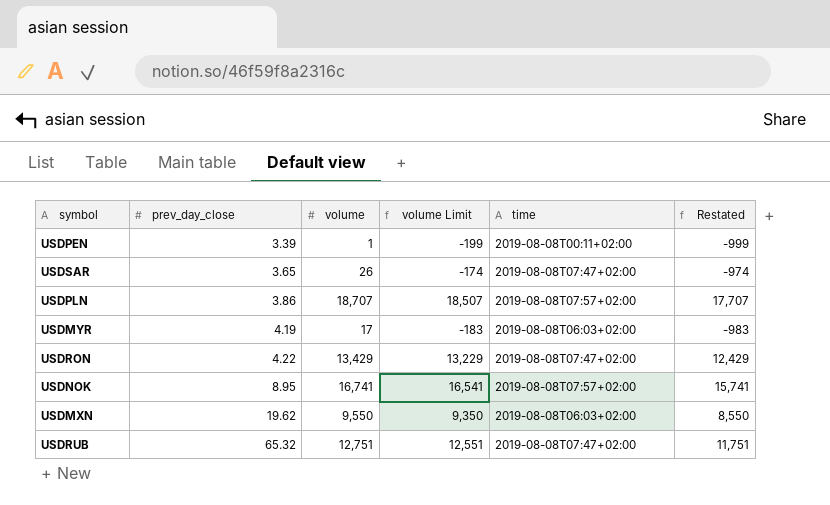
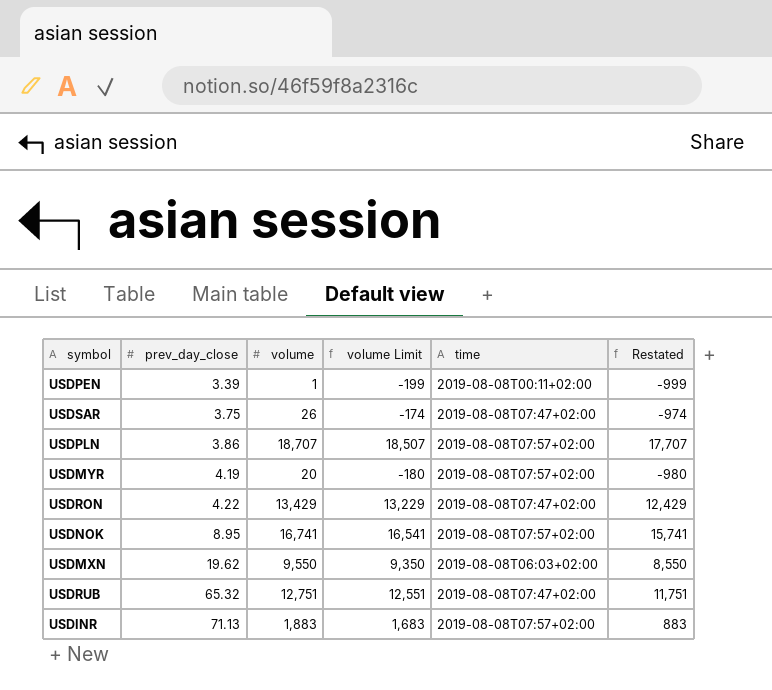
USDSAR | prev_day_close: 3.65 -> 3.75
USDMYR | volume: 17 -> 20
USDMYR | volume Limit: -183 -> -180
USDMYR | time: 2019-08-08T06:03+02:00 -> 2019-08-08T07:57+02:00
USDMYR | Restated: -983 -> -980
row USDINR: none -> 71.13 | 1,883 | 1,683 | 2019-08-08T07:57+02:00 | 883

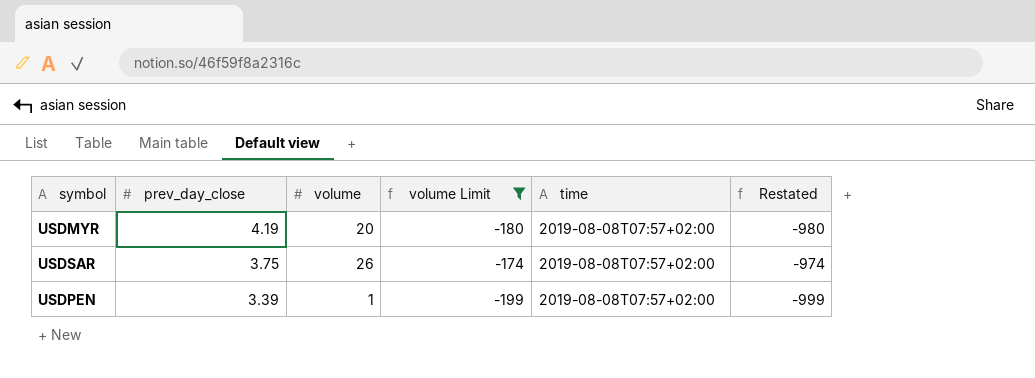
filter: none -> volume Limit <= -174
row order: prev_day_close ascending -> prev_day_close descending
USDSAR | time: 2019-08-08T07:47+02:00 -> 2019-08-08T07:57+02:00
USDPEN | time: 2019-08-08T00:11+02:00 -> 2019-08-08T07:57+02:00

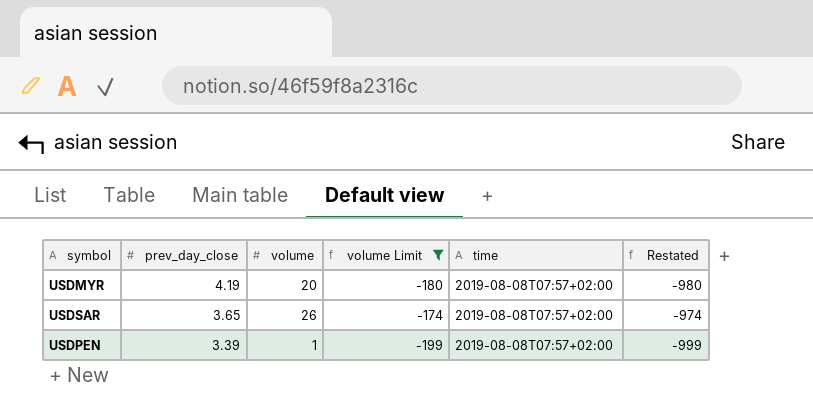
USDSAR | prev_day_close: 3.75 -> 3.65

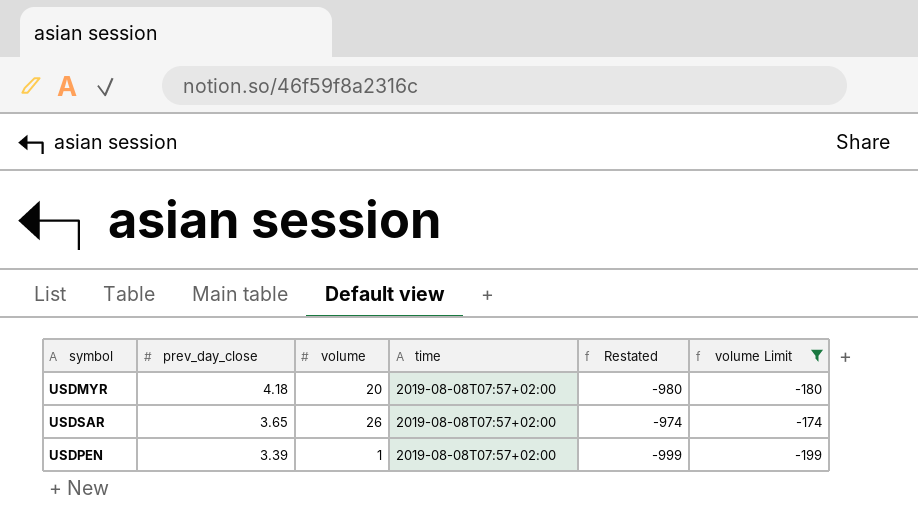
column volume Limit | position: 4 -> 6
USDMYR | prev_day_close: 4.19 -> 4.18

